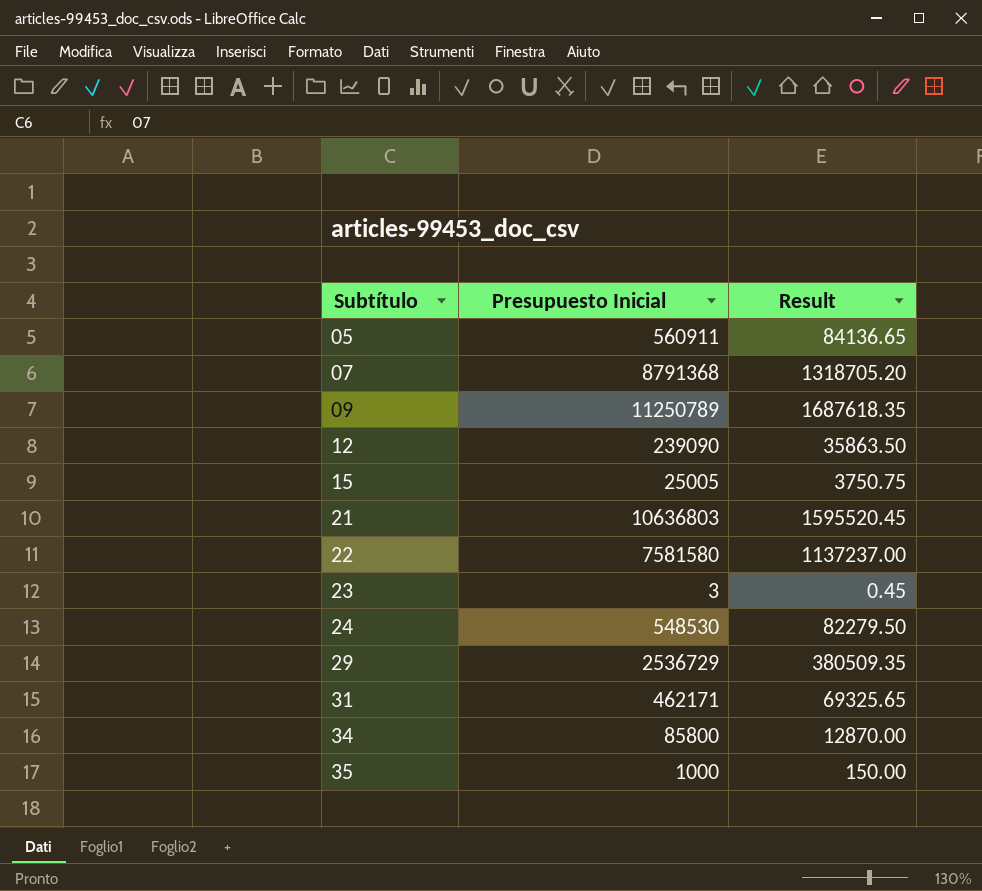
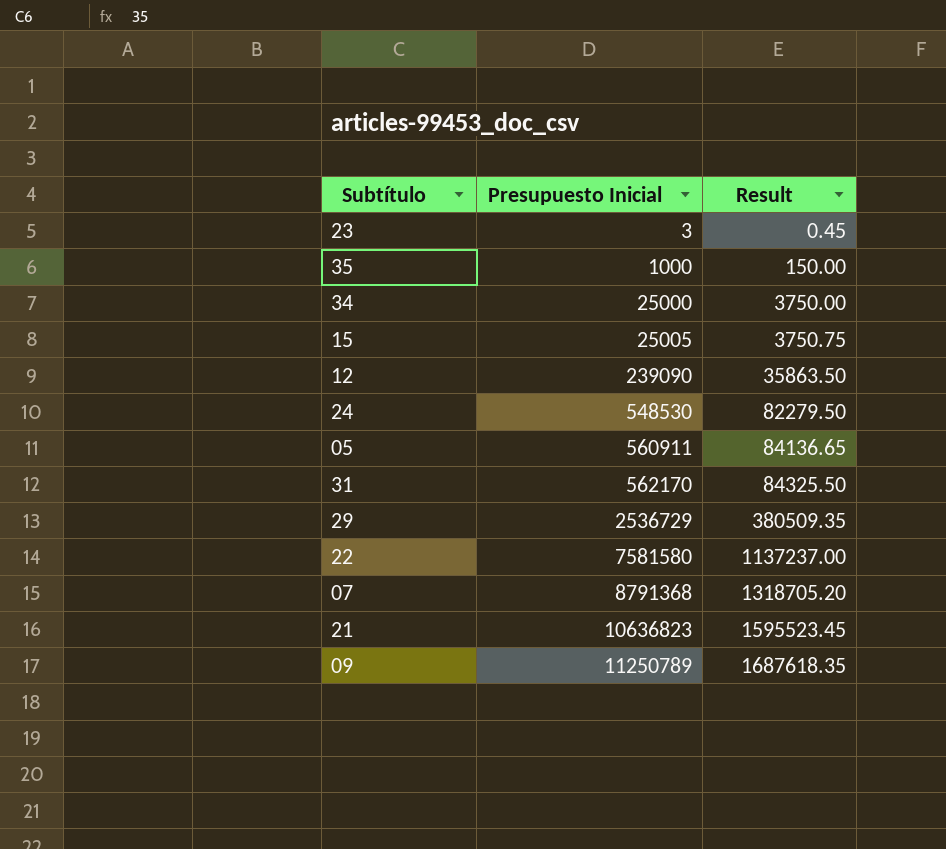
row order: Subtítulo ascending -> Presupuesto Inicial ascending
34 | Presupuesto Inicial: 85800 -> 25000
34 | Result: 12870.00 -> 3750.00
31 | Presupuesto Inicial: 462171 -> 562170
31 | Result: 69325.65 -> 84325.50
21 | Presupuesto Inicial: 10636803 -> 10636823
21 | Result: 1595520.45 -> 1595523.45

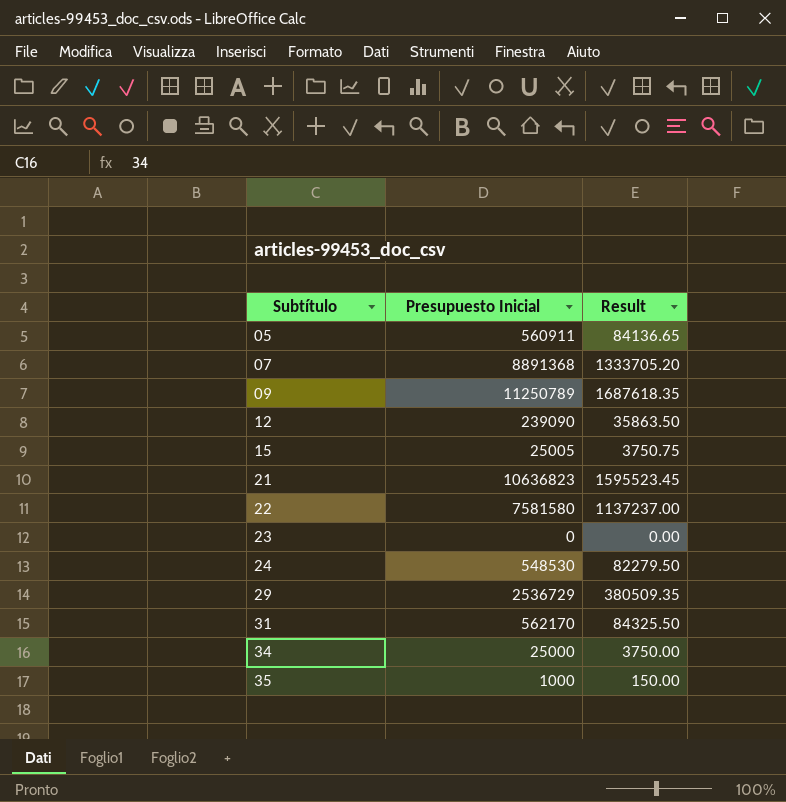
row order: Presupuesto Inicial ascending -> Subtítulo ascending
07 | Presupuesto Inicial: 8791368 -> 8891368
07 | Result: 1318705.20 -> 1333705.20
23 | Presupuesto Inicial: 3 -> 0
23 | Result: 0.45 -> 0.00

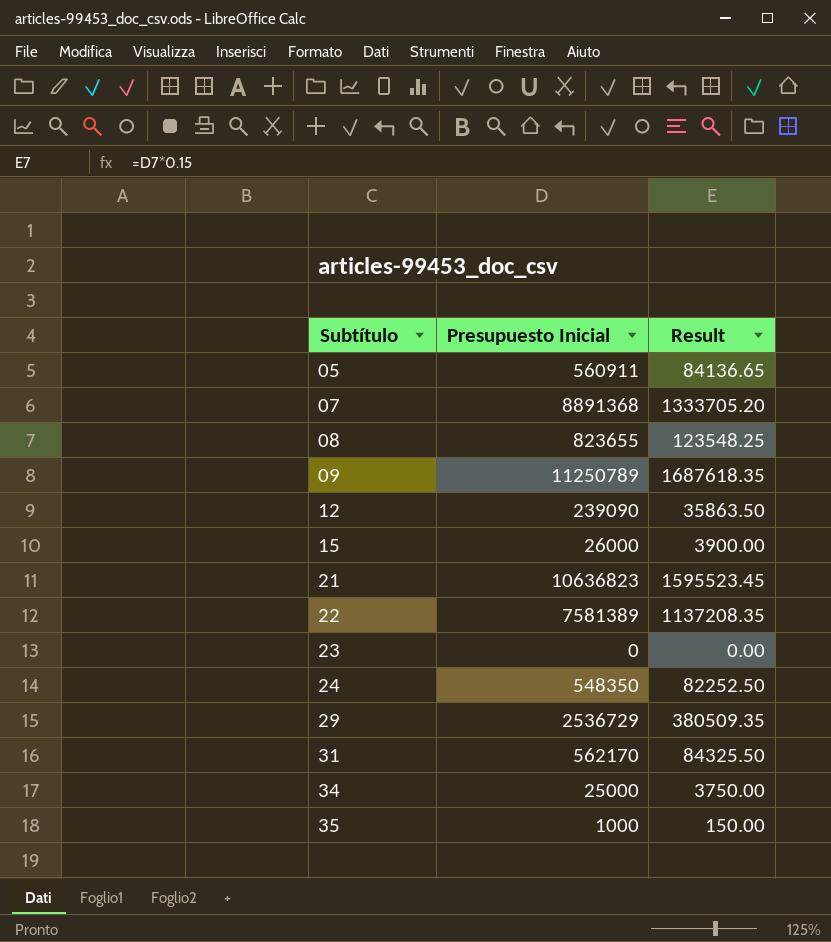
row 08: none -> 823655 | 123548.25
15 | Presupuesto Inicial: 25005 -> 26000
15 | Result: 3750.75 -> 3900.00
22 | Presupuesto Inicial: 7581580 -> 7581389
22 | Result: 1137237.00 -> 1137208.35
24 | Presupuesto Inicial: 548530 -> 548350
24 | Result: 82279.50 -> 82252.50

